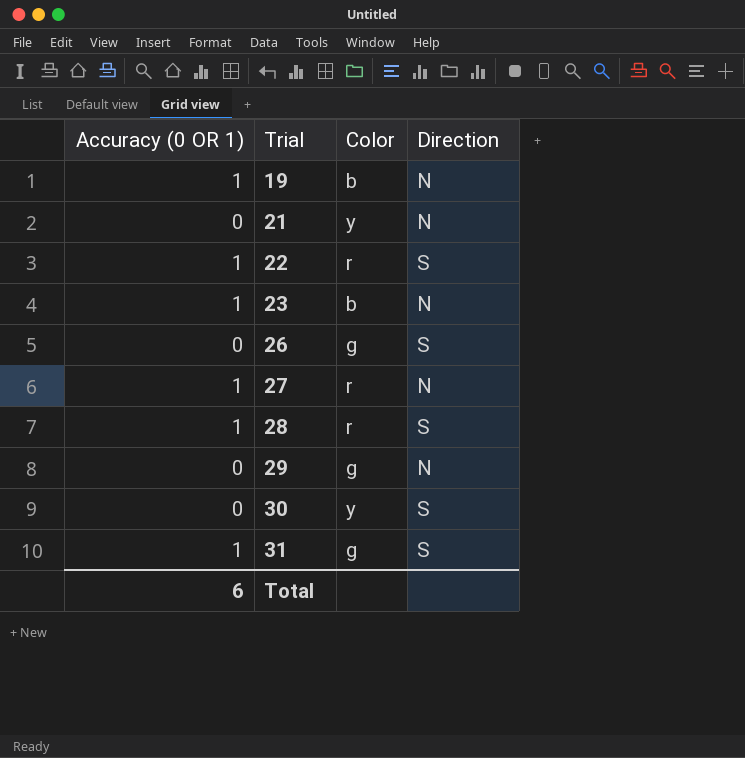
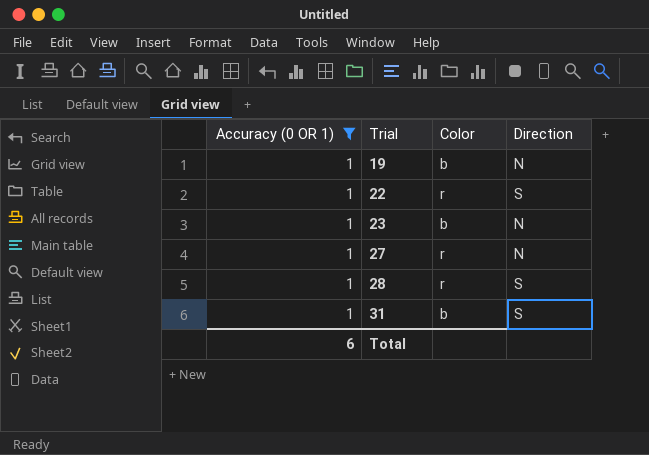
filter: none -> Accuracy (0 OR 1) = 1
31 | Color: g -> b

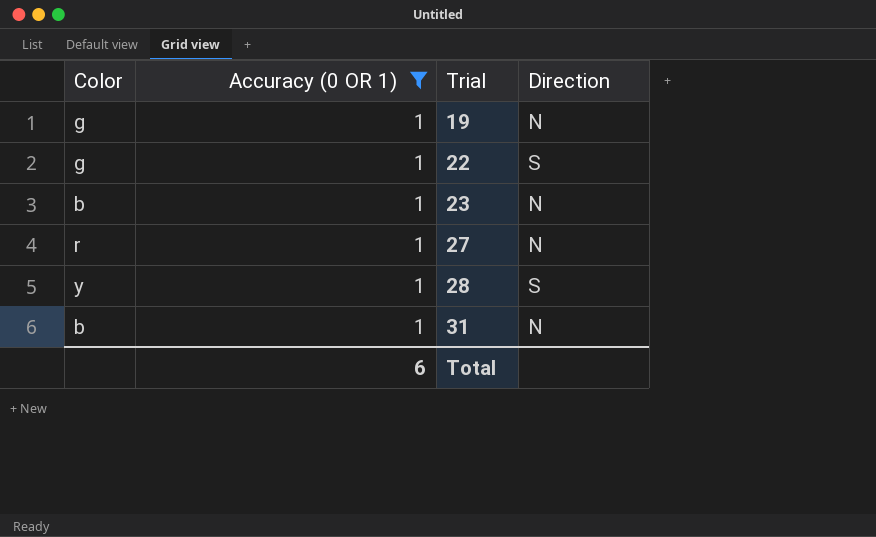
column Color | position: 3 -> 1
19 | Color: b -> g
22 | Color: r -> g
28 | Color: r -> y
31 | Direction: S -> N

